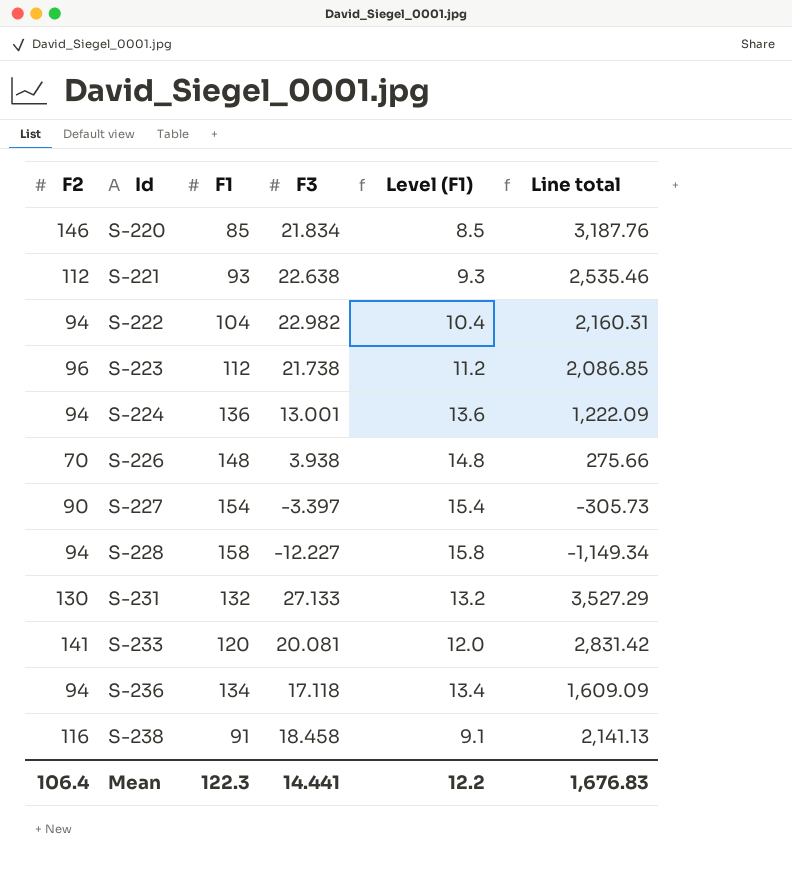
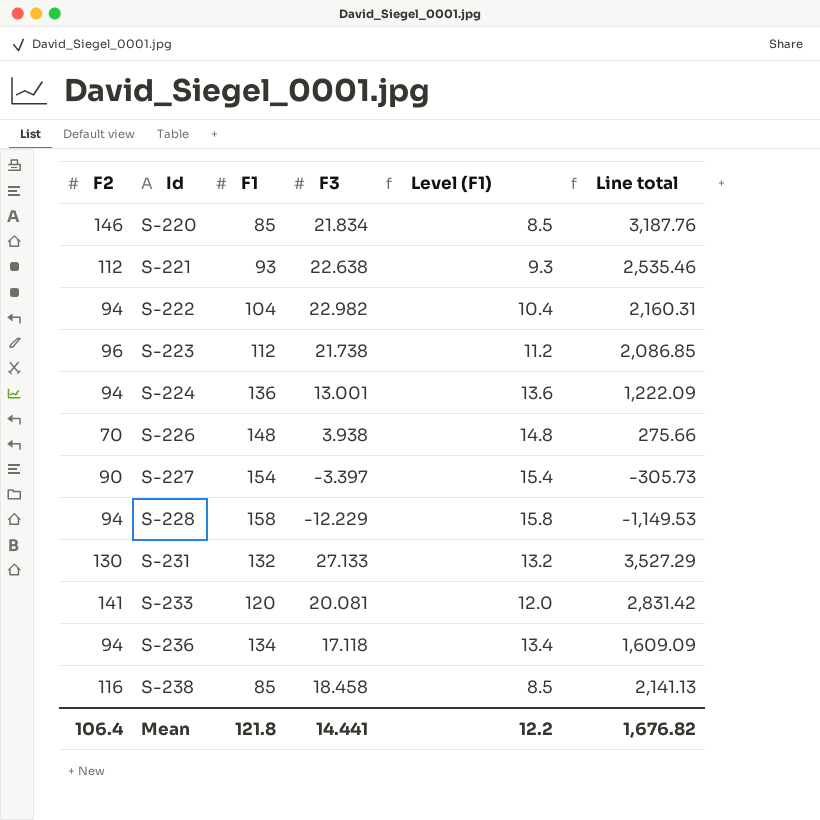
S-228 | F3: -12.227 -> -12.229
S-228 | Line total: -1,149.34 -> -1,149.53
S-238 | F1: 91 -> 85
S-238 | Level (F1): 9.1 -> 8.5
Mean | F1: 122.3 -> 121.8
Mean | Line total: 1,676.83 -> 1,676.82

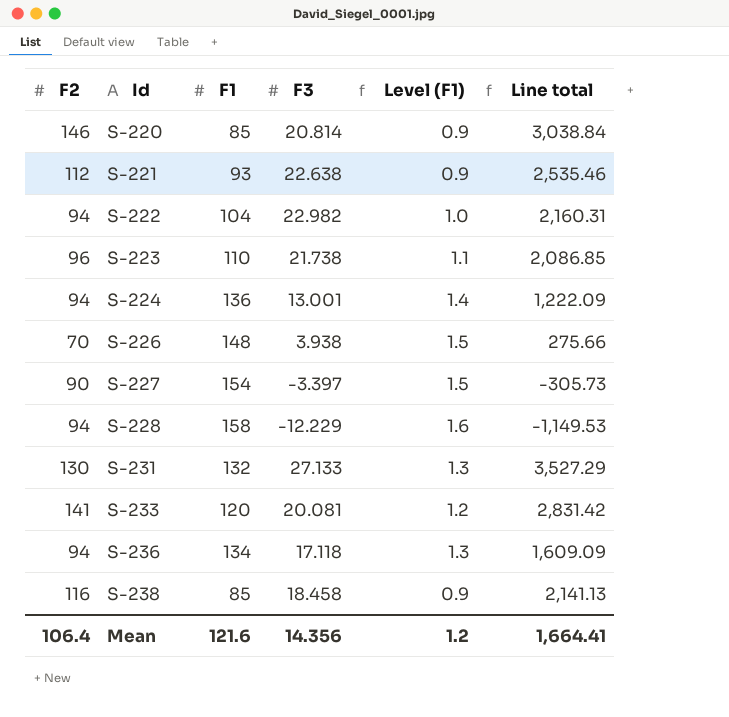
column Level (F1) | formula: [F1] * 0.1 -> [F1] * 0.01
S-220 | F3: 21.834 -> 20.814
S-220 | Line total: 3,187.76 -> 3,038.84
S-223 | F1: 112 -> 110
Mean | F1: 121.8 -> 121.6
Mean | F3: 14.441 -> 14.356
Mean | Level (F1): 12.2 -> 1.2
Mean | Line total: 1,676.82 -> 1,664.41

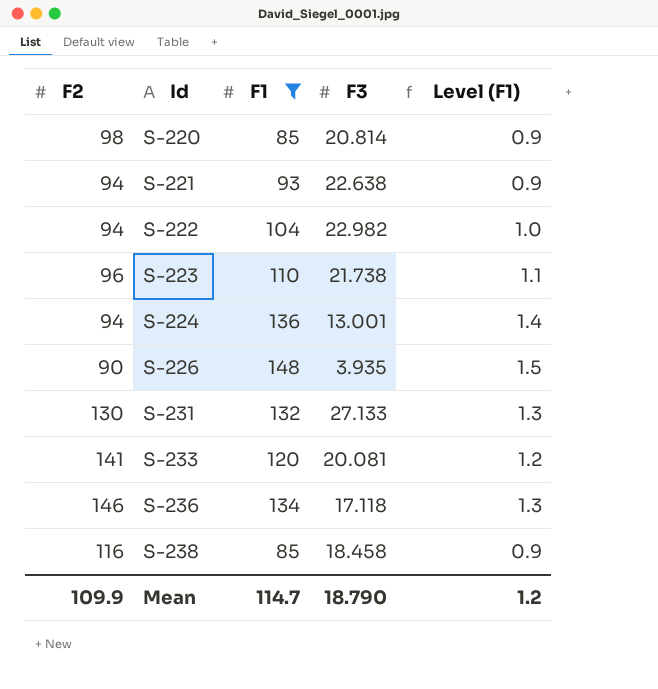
filter: none -> F1 <= 148
column Line total | formula: [F2] * [F3] -> none
S-220 | F2: 146 -> 98
S-221 | F2: 112 -> 94
S-226 | F2: 70 -> 90
S-226 | F3: 3.938 -> 3.935
S-236 | F2: 94 -> 146
Mean | F2: 106.4 -> 109.9
Mean | F1: 121.6 -> 114.7
Mean | F3: 14.356 -> 18.790

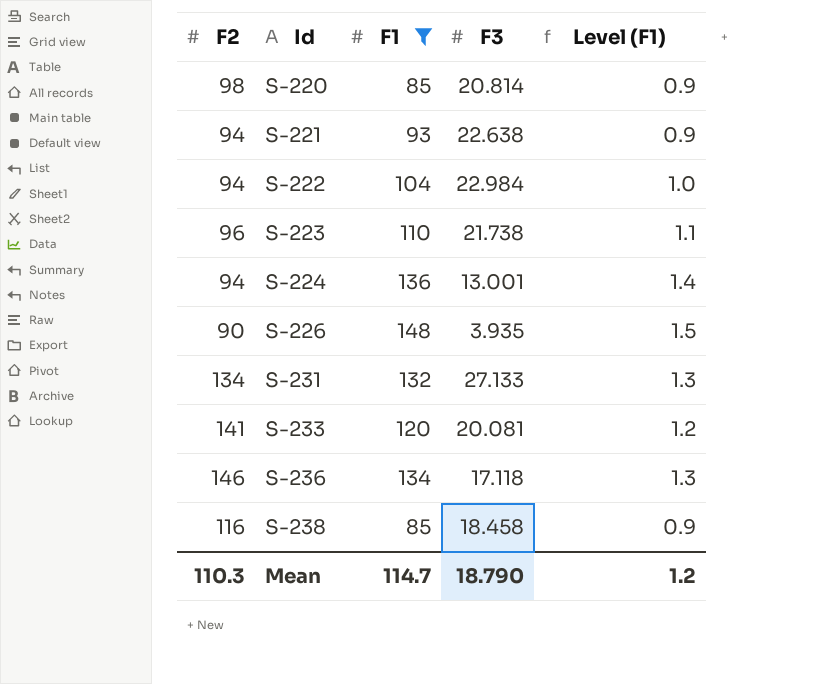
S-222 | F3: 22.982 -> 22.984
S-231 | F2: 130 -> 134
Mean | F2: 109.9 -> 110.3

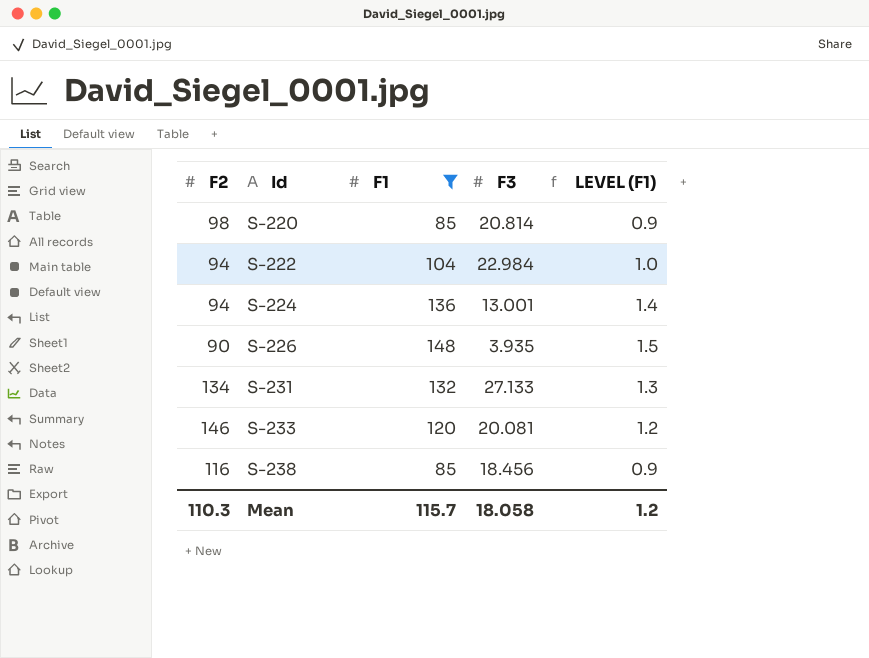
column name: Level (F1) -> LEVEL (F1)
row S-221: 94 | 93 | 22.638 | 0.9 -> none
row S-223: 96 | 110 | 21.738 | 1.1 -> none
row S-236: 146 | 134 | 17.118 | 1.3 -> none
S-233 | F2: 141 -> 146
S-238 | F3: 18.458 -> 18.456
Mean | F1: 114.7 -> 115.7
Mean | F3: 18.790 -> 18.058

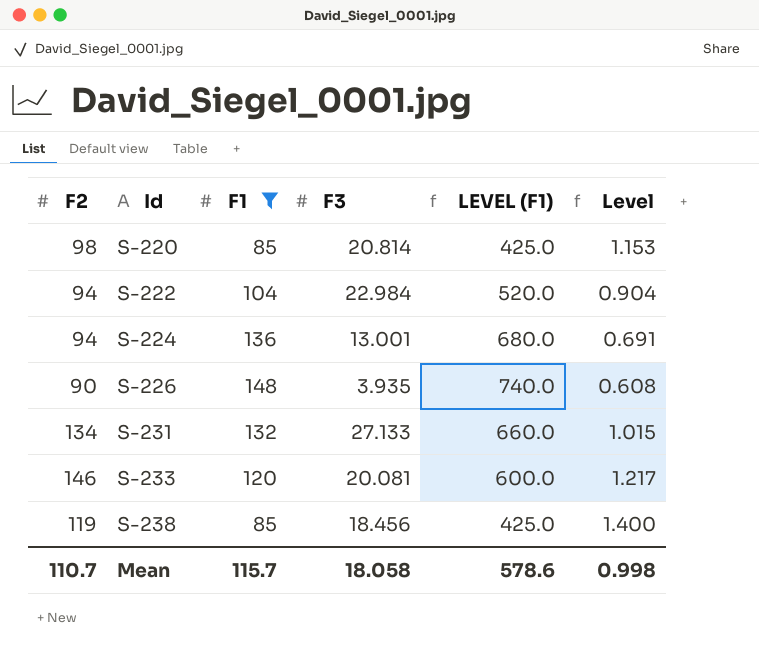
column LEVEL (F1) | formula: [F1] * 0.01 -> [F1] * 5
column Level | formula: none -> [F2] / [F1]
S-238 | F2: 116 -> 119
Mean | F2: 110.3 -> 110.7
Mean | LEVEL (F1): 1.2 -> 578.6

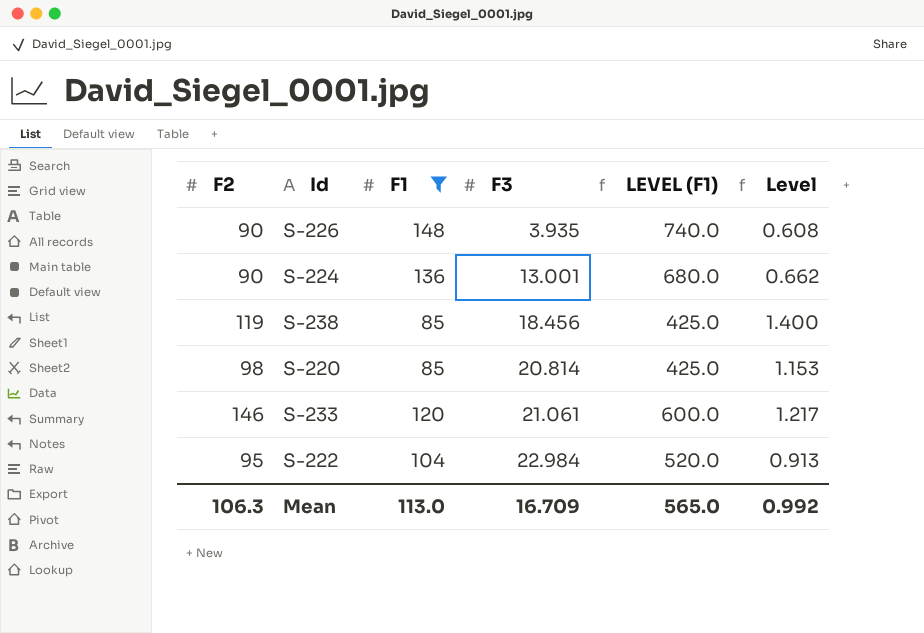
row order: Id ascending -> F3 ascending
row S-231: 134 | 132 | 27.133 | 660.0 | 1.015 -> none
S-224 | F2: 94 -> 90
S-224 | Level: 0.691 -> 0.662
S-233 | F3: 20.081 -> 21.061
S-222 | F2: 94 -> 95
S-222 | Level: 0.904 -> 0.913
Mean | F2: 110.7 -> 106.3
Mean | F1: 115.7 -> 113.0
Mean | F3: 18.058 -> 16.709
Mean | LEVEL (F1): 578.6 -> 565.0
Mean | Level: 0.998 -> 0.992

